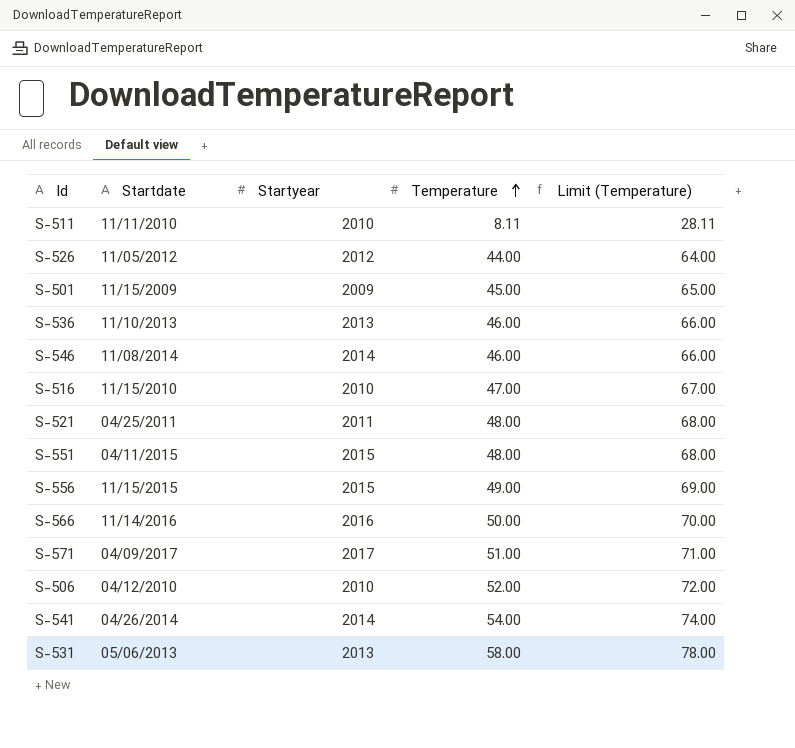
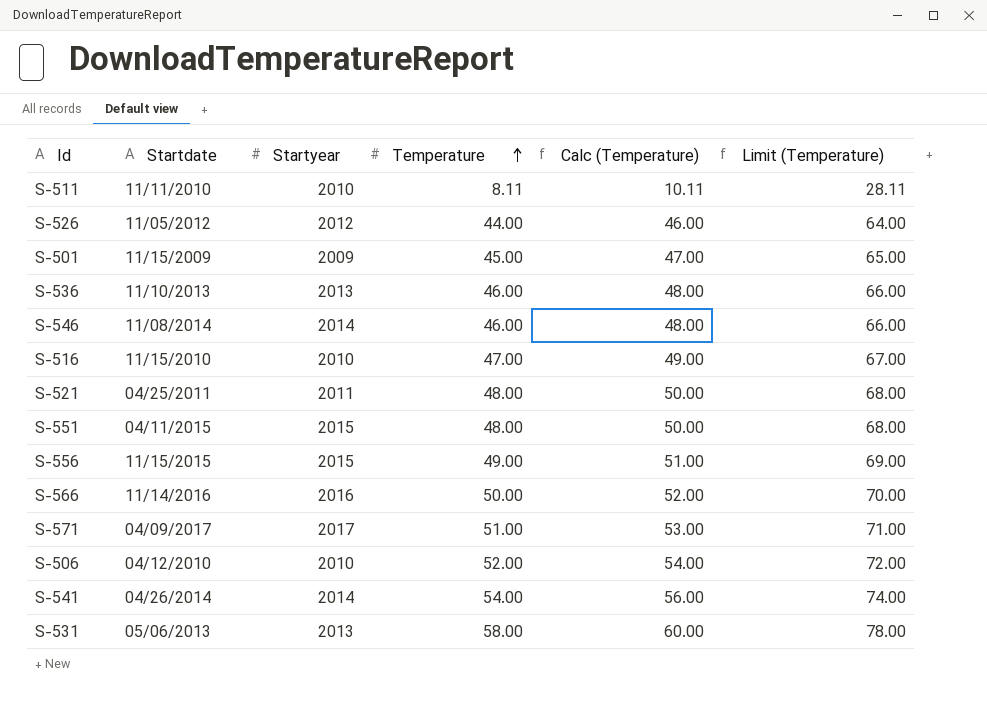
column Calc (Temperature) | formula: none -> [Temperature] + 2

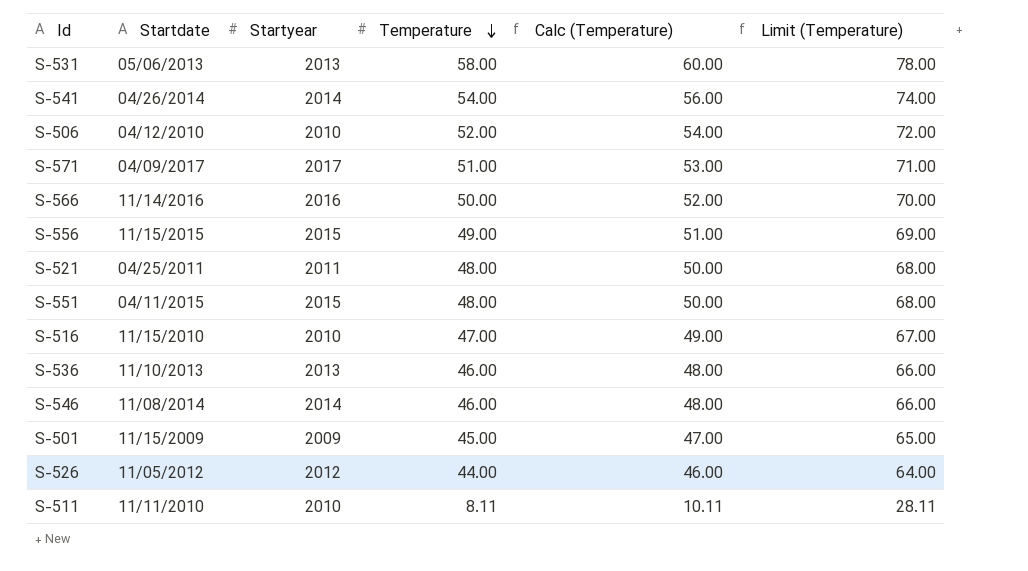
row order: Temperature ascending -> Temperature descending

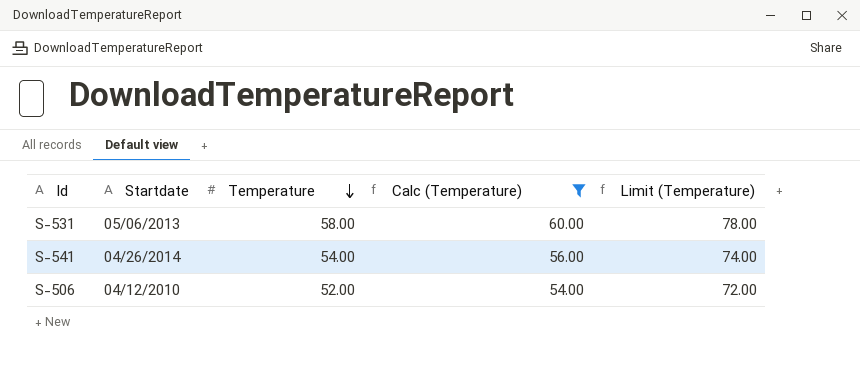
filter: none -> Calc (Temperature) >= 54.00
column Startyear | position: 3 -> none

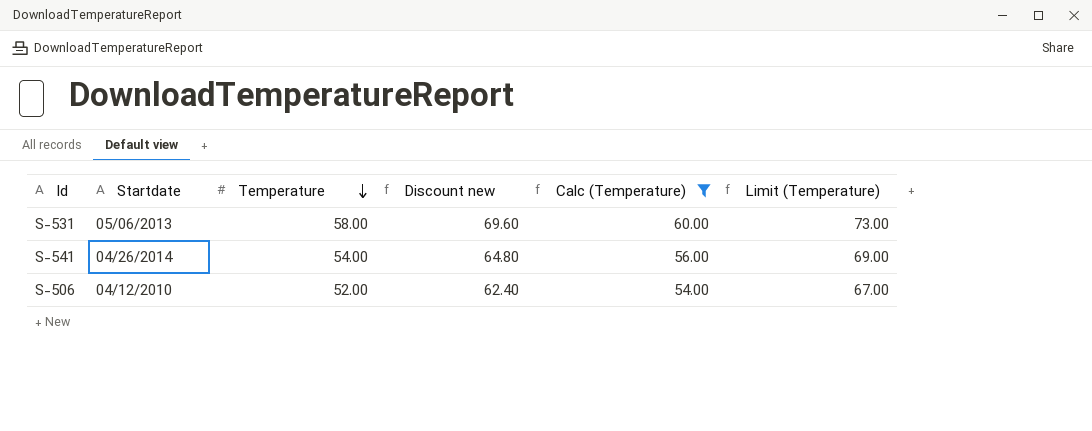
column Discount new | formula: none -> [Temperature] * 1.2
column Limit (Temperature) | formula: [Temperature] + 20 -> [Temperature] + 15

